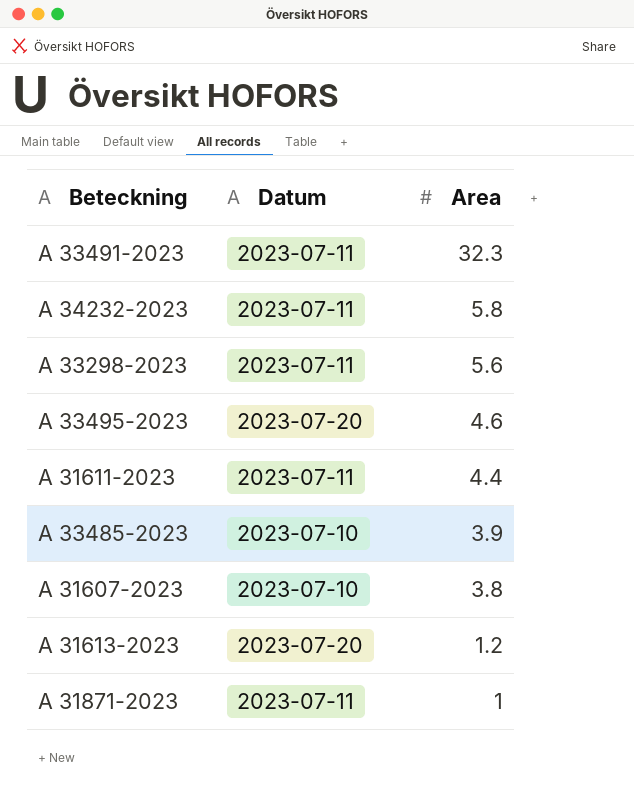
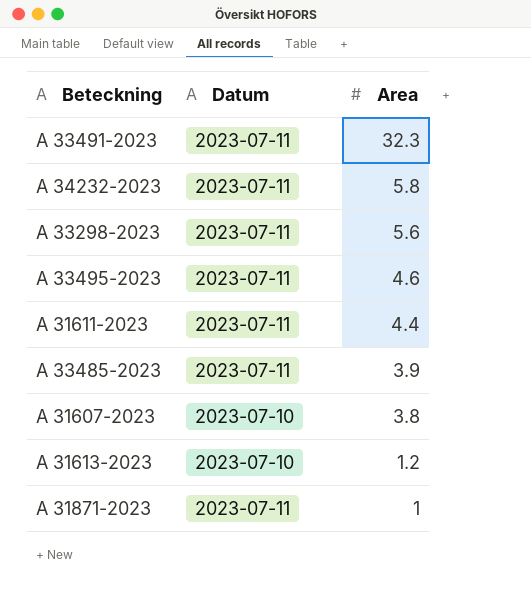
A 33495-2023 | Datum: 2023-07-20 -> 2023-07-11
A 33485-2023 | Datum: 2023-07-10 -> 2023-07-11
A 31613-2023 | Datum: 2023-07-20 -> 2023-07-10

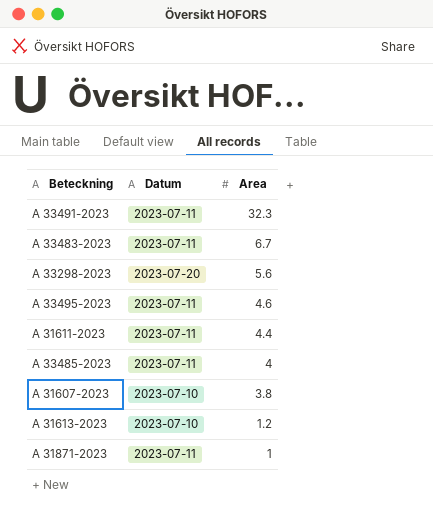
row A 34232-2023: 2023-07-11 | 5.8 -> none
row A 33483-2023: none -> 2023-07-11 | 6.7
A 33298-2023 | Datum: 2023-07-11 -> 2023-07-20
A 33485-2023 | Area: 3.9 -> 4

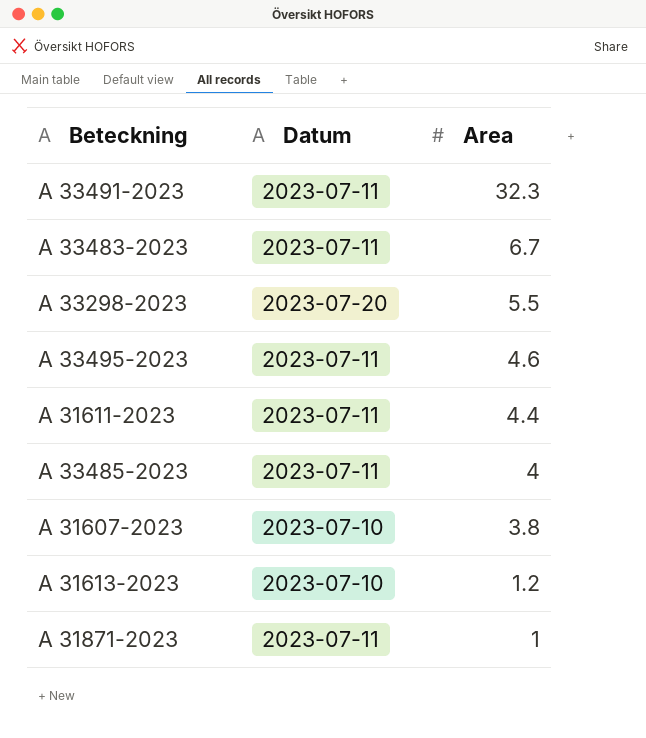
A 33298-2023 | Area: 5.6 -> 5.5

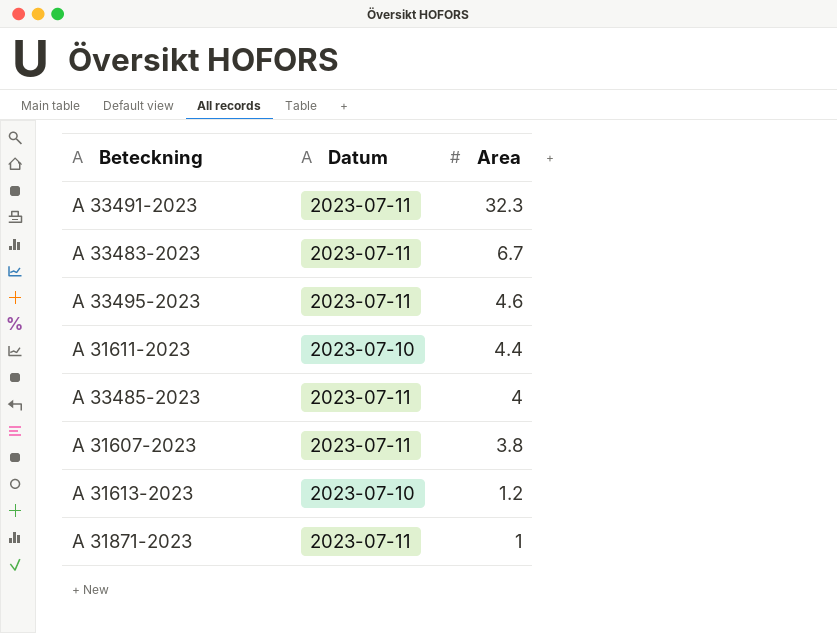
row A 33298-2023: 2023-07-20 | 5.5 -> none
A 31611-2023 | Datum: 2023-07-11 -> 2023-07-10
A 31607-2023 | Datum: 2023-07-10 -> 2023-07-11

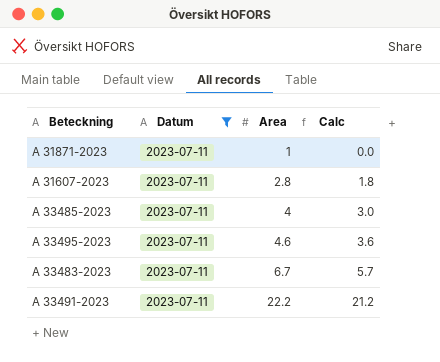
filter: none -> Datum = 2023-07-11
row order: Area descending -> Area ascending
column Calc | formula: none -> [Area] - 1
A 31607-2023 | Area: 3.8 -> 2.8
A 33491-2023 | Area: 32.3 -> 22.2

